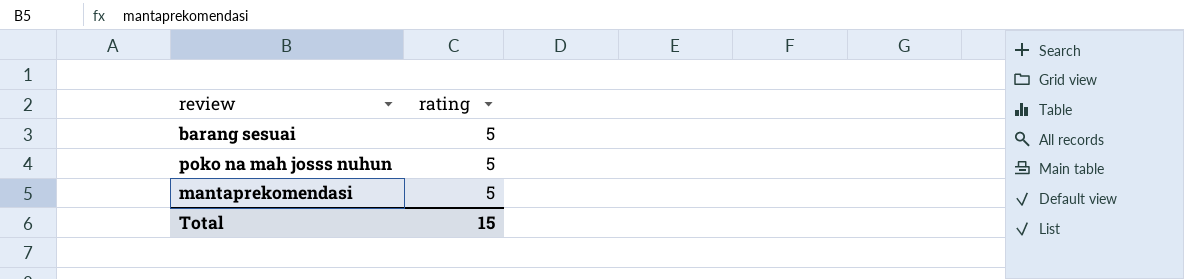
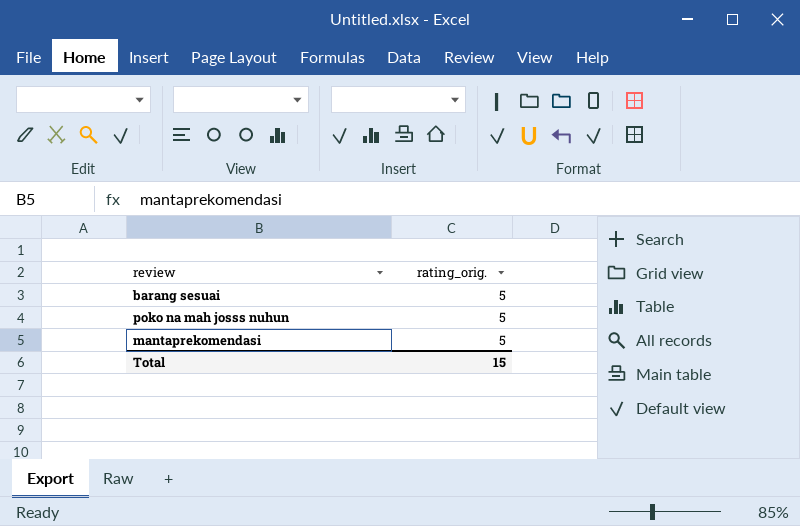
column name: rating -> rating_orig.

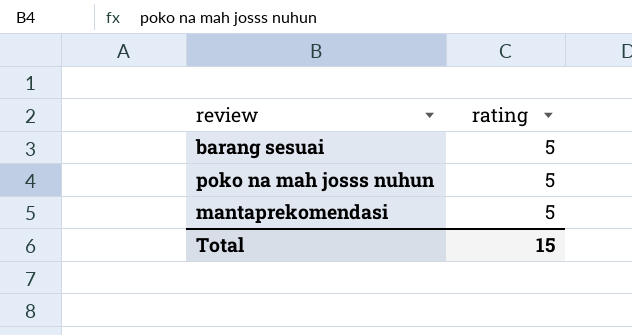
column name: rating_orig. -> rating

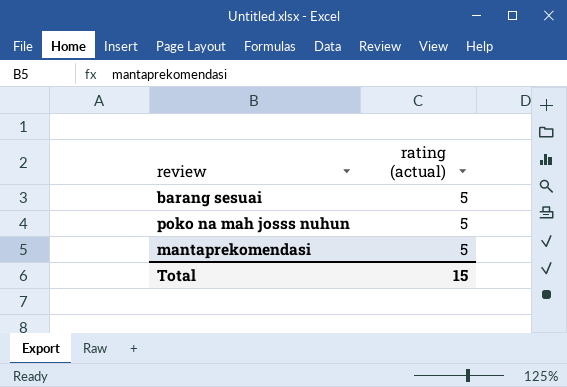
column name: rating -> rating (actual)

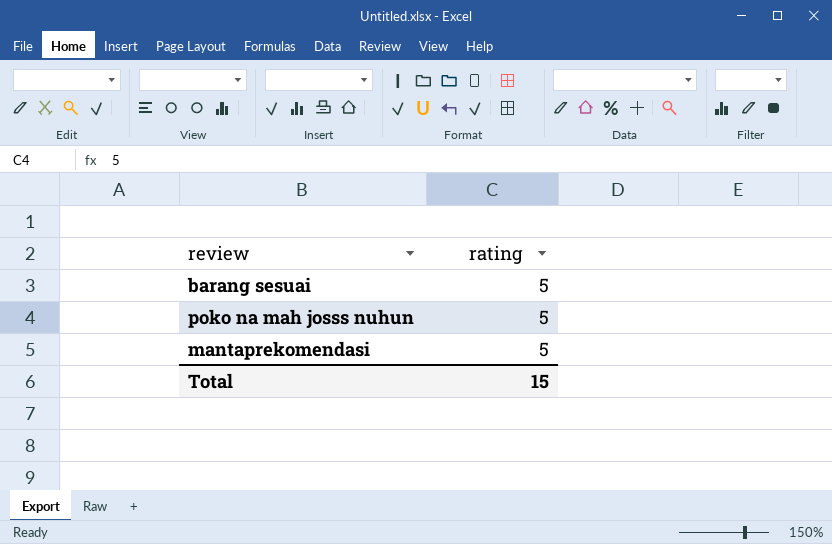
column name: rating (actual) -> rating

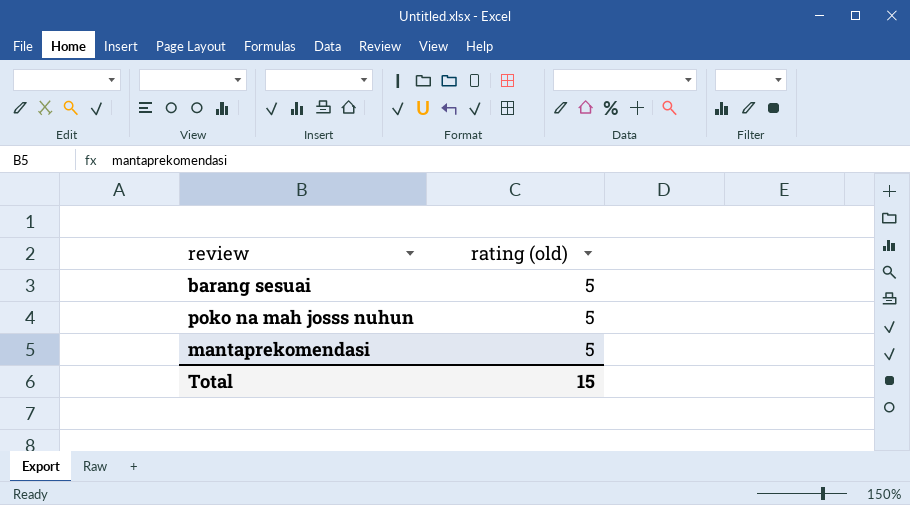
column name: rating -> rating (old)

